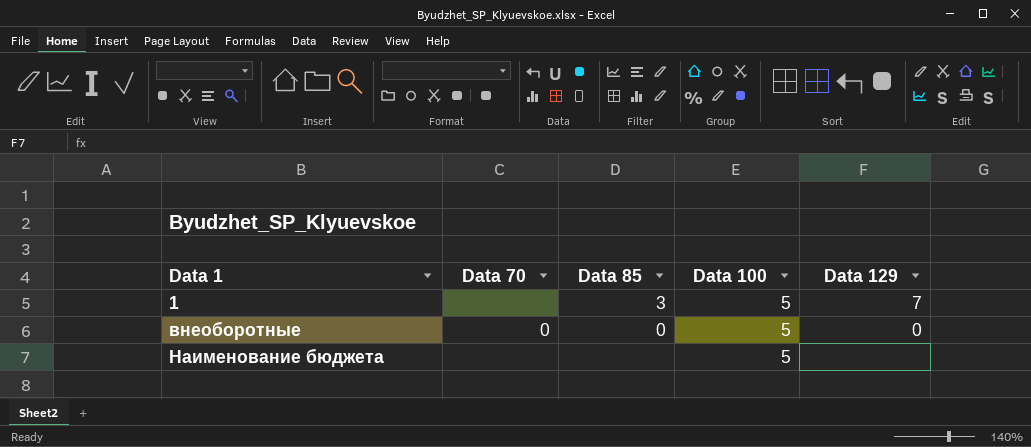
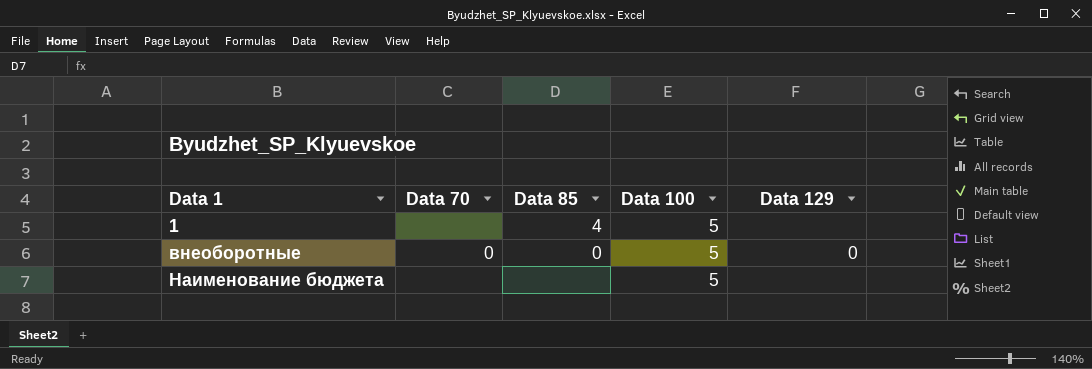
1 | Data 85: 3 -> 4
1 | Data 129: 7 -> none

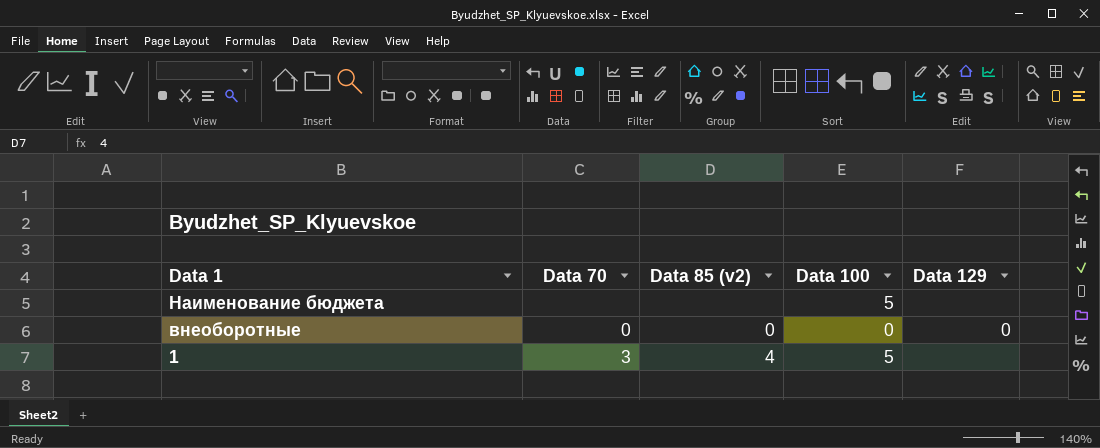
row order: Data 1 ascending -> Data 1 descending
column name: Data 85 -> Data 85 (v2)
внеоборотные | Data 100: 5 -> 0
1 | Data 70: none -> 3

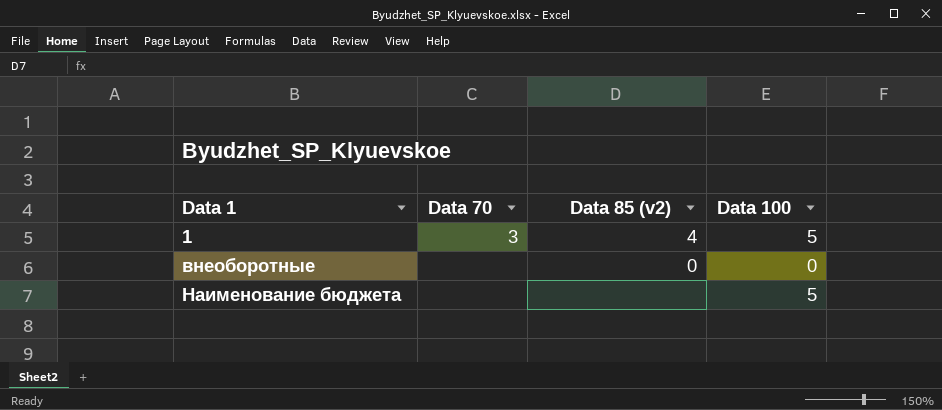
row order: Data 1 descending -> Data 1 ascending
column Data 129 | position: 5 -> none
внеоборотные | Data 70: 0 -> none

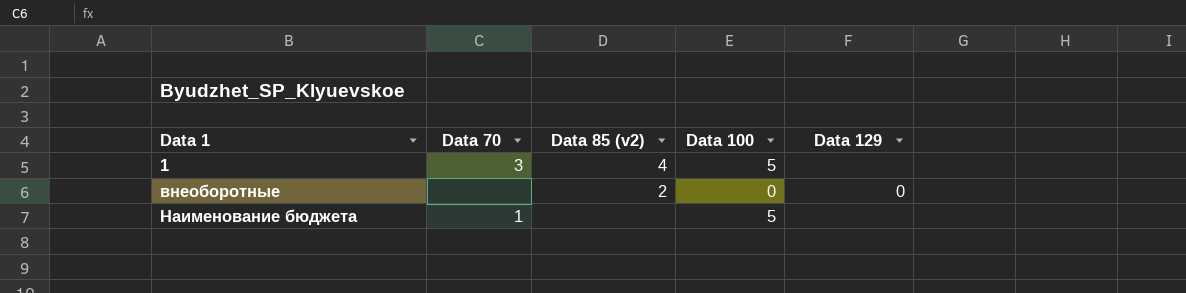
column Data 129 | position: none -> 5
внеоборотные | Data 85 (v2): 0 -> 2
Наименование бюджета | Data 70: none -> 1

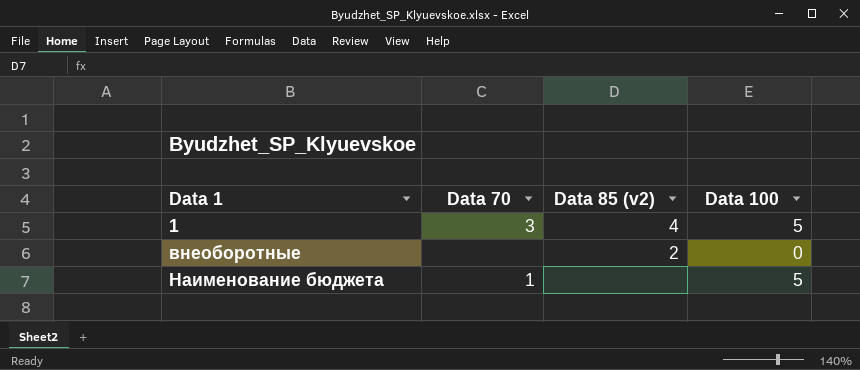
column Data 129 | position: 5 -> none

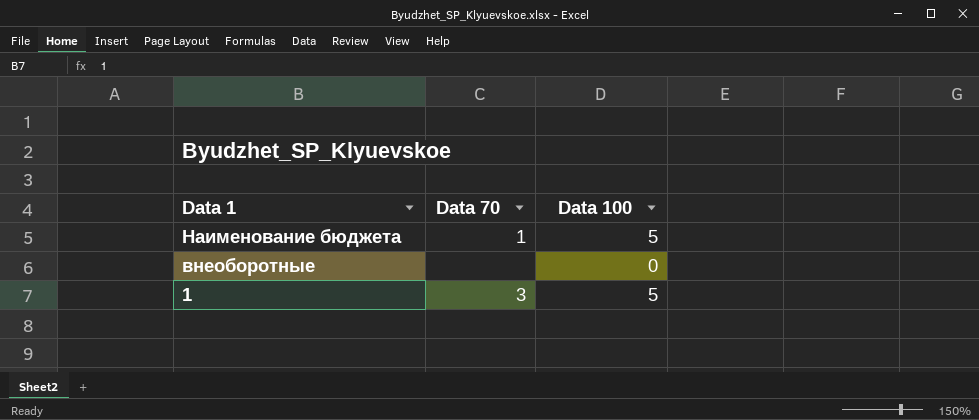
row order: Data 1 ascending -> Data 1 descending
column Data 85 (v2) | position: 3 -> none

